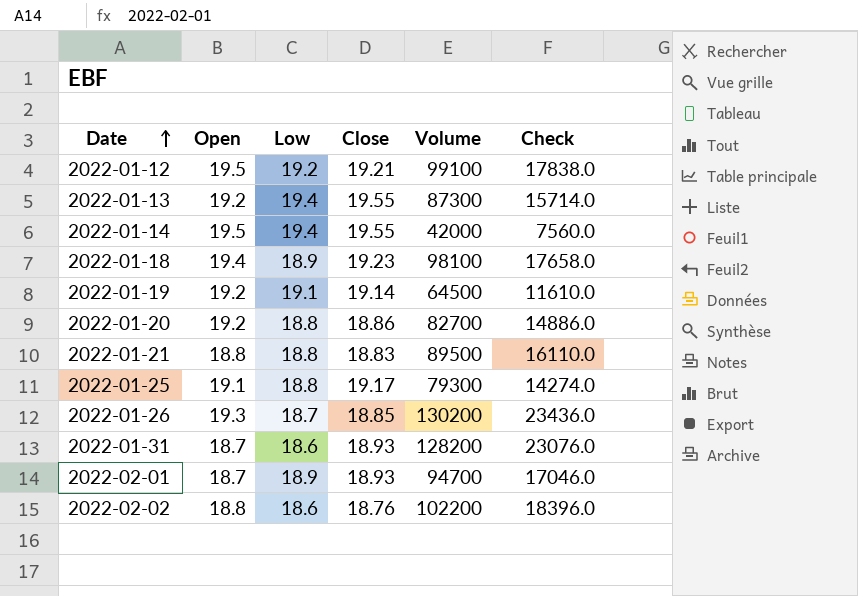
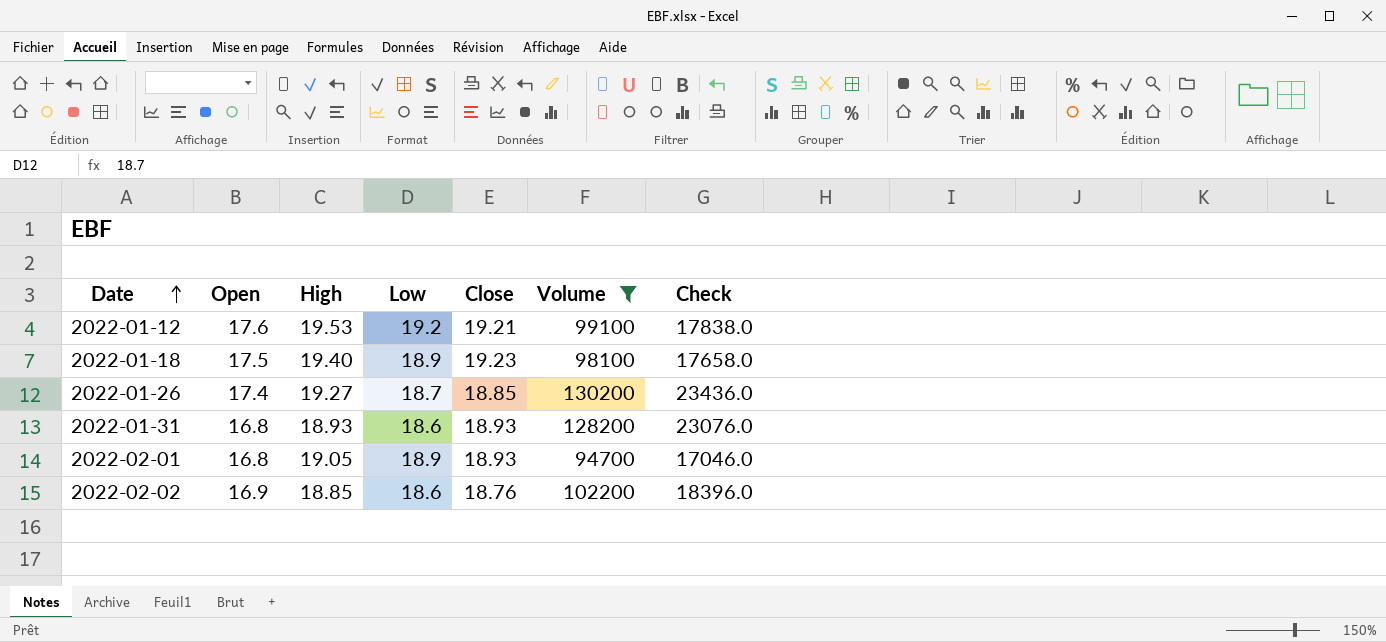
filter: none -> Volume >= 94700
column High | position: none -> 3
2022-01-12 | Open: 19.5 -> 17.6
2022-01-18 | Open: 19.4 -> 17.5
2022-01-26 | Open: 19.3 -> 17.4
2022-01-31 | Open: 18.7 -> 16.8
2022-02-01 | Open: 18.7 -> 16.8
2022-02-02 | Open: 18.8 -> 16.9

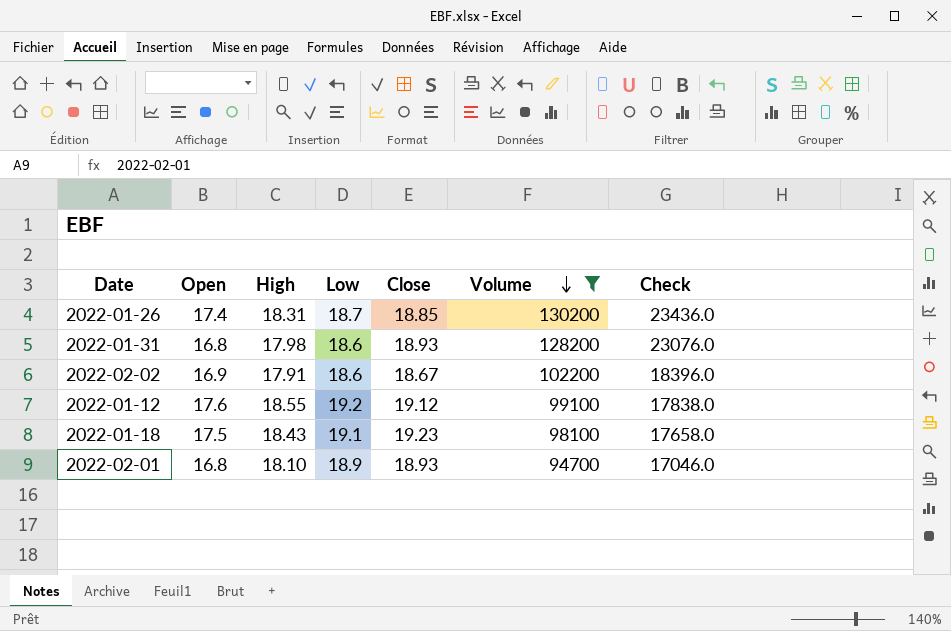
row order: Date ascending -> Volume descending
2022-01-26 | High: 19.27 -> 18.31
2022-01-31 | High: 18.93 -> 17.98
2022-02-02 | High: 18.85 -> 17.91
2022-02-02 | Close: 18.76 -> 18.67
2022-01-12 | High: 19.53 -> 18.55
2022-01-12 | Close: 19.21 -> 19.12
2022-01-18 | High: 19.40 -> 18.43
2022-01-18 | Low: 18.9 -> 19.1
2022-02-01 | High: 19.05 -> 18.10

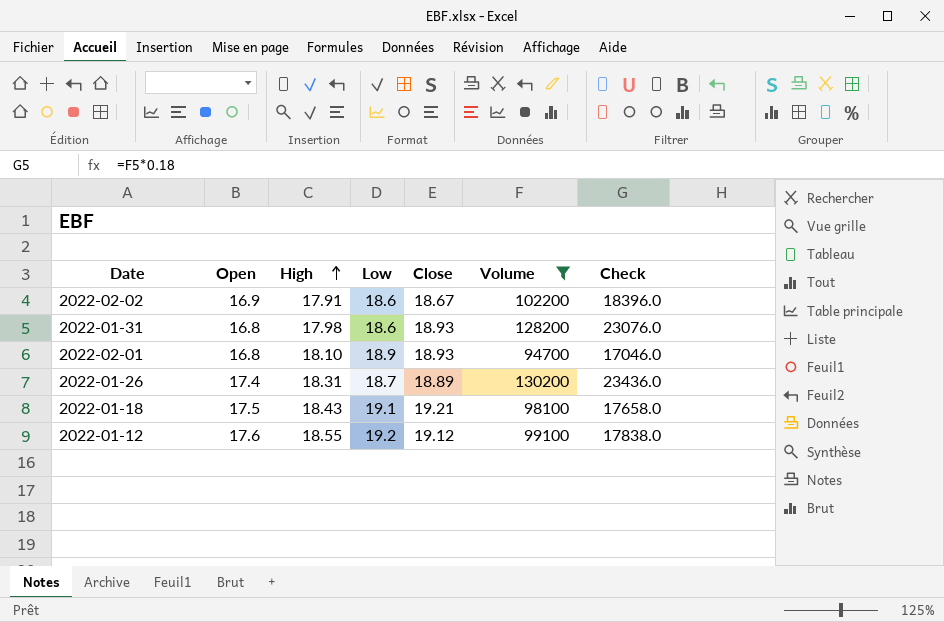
row order: Volume descending -> High ascending
2022-01-26 | Close: 18.85 -> 18.89
2022-01-18 | Close: 19.23 -> 19.21

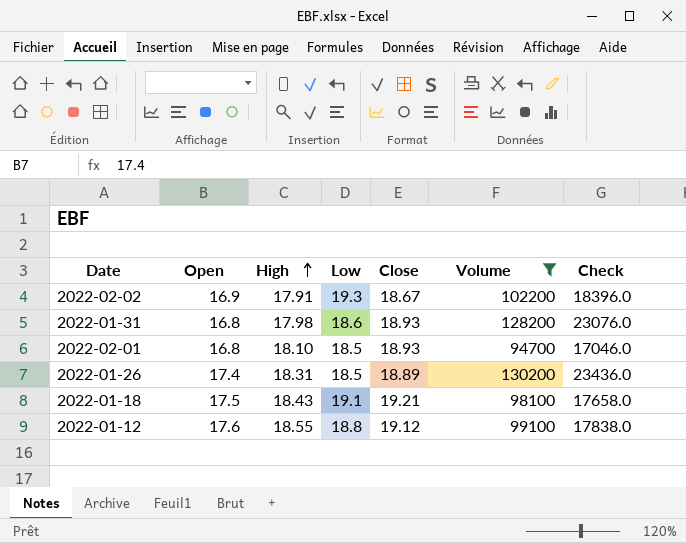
2022-02-02 | Low: 18.6 -> 19.3
2022-02-01 | Low: 18.9 -> 18.5
2022-01-26 | Low: 18.7 -> 18.5
2022-01-12 | Low: 19.2 -> 18.8

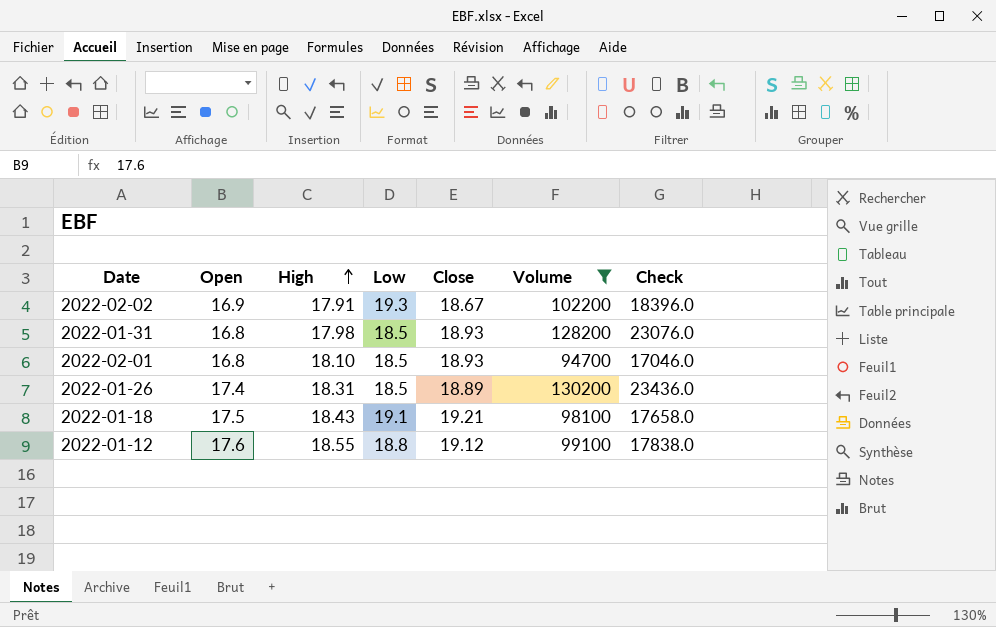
2022-01-31 | Low: 18.6 -> 18.5

